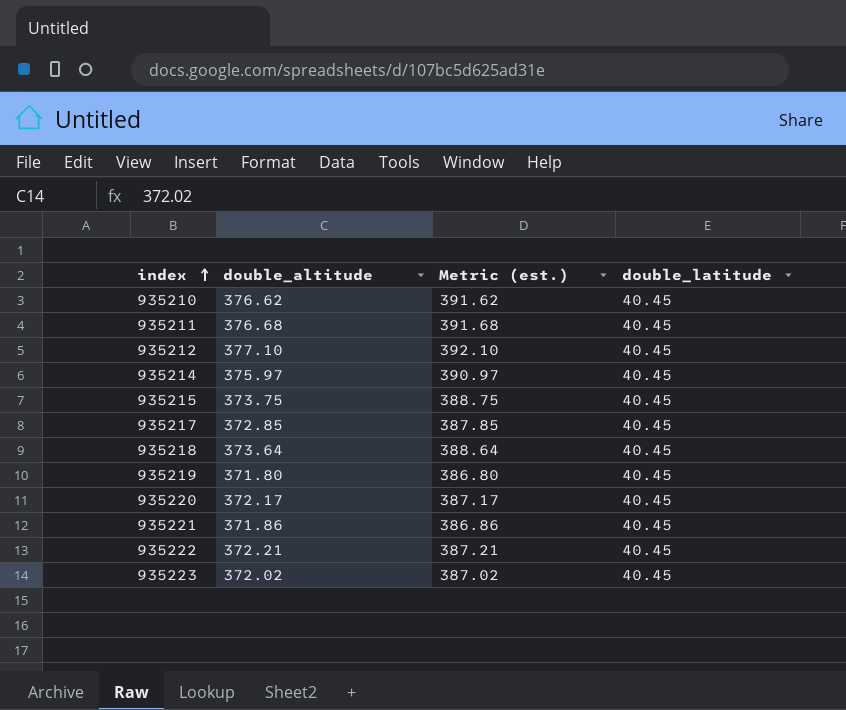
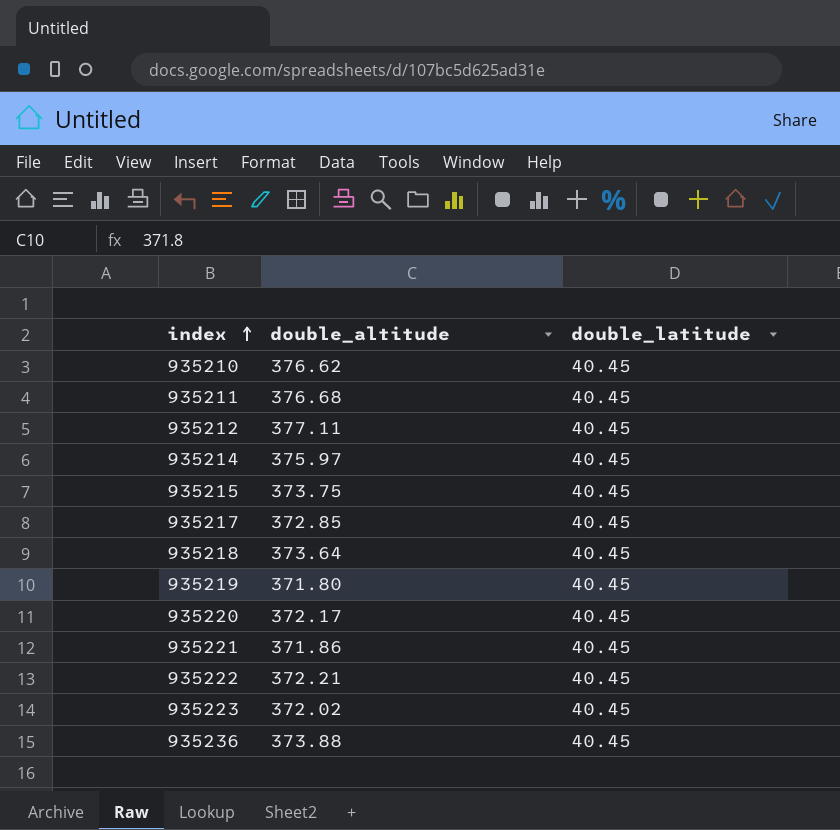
column Metric (est.) | formula: [double_altitude] + 15 -> none
935212 | double_altitude: 377.10 -> 377.11
row 935236: none -> 373.88 | 40.45

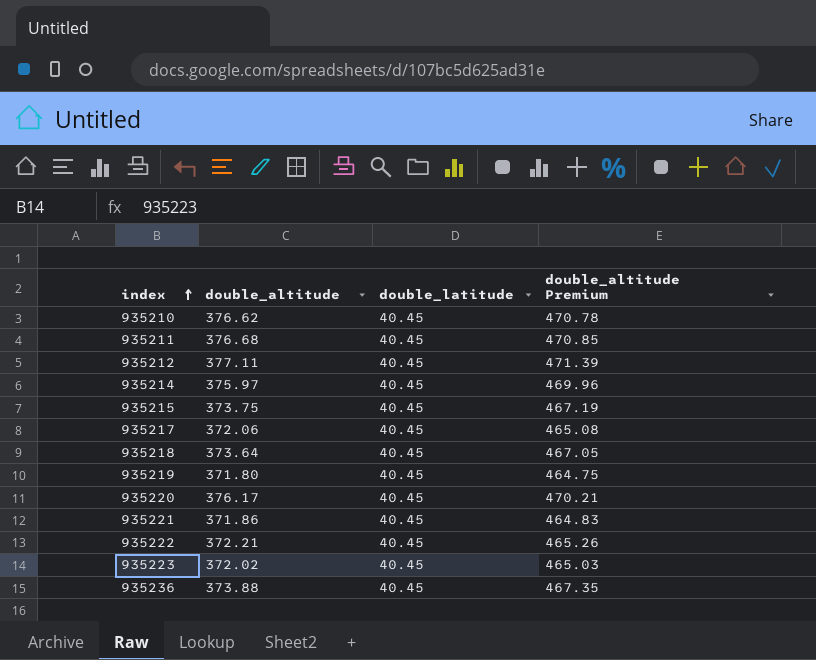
column double_altitude Premium | formula: none -> [double_altitude] * 1.25
935217 | double_altitude: 372.85 -> 372.06
935220 | double_altitude: 372.17 -> 376.17

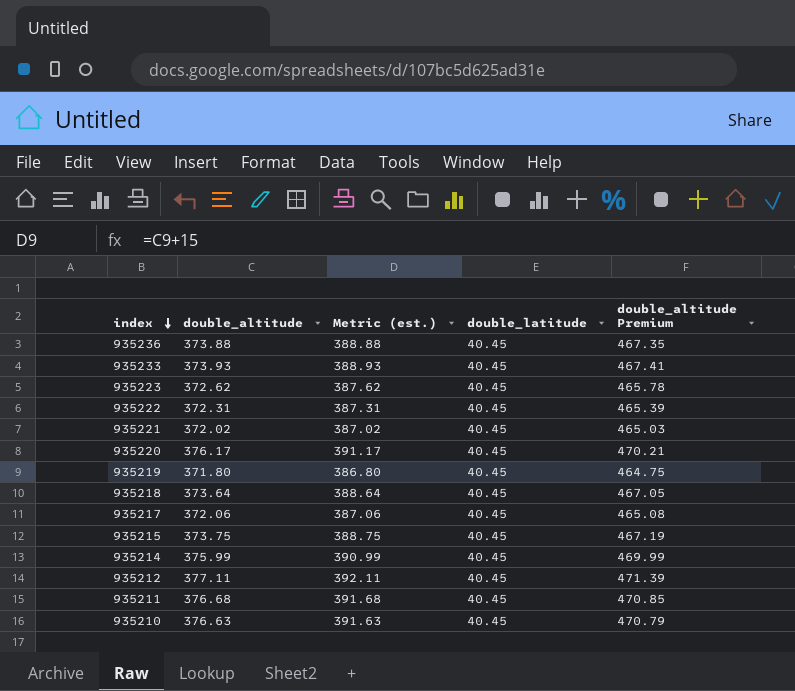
row order: index ascending -> index descending
column Metric (est.) | formula: none -> [double_altitude] + 15
row 935233: none -> 373.93 | 388.93 | 40.45 | 467.41
935223 | double_altitude: 372.02 -> 372.62
935223 | double_altitude Premium: 465.03 -> 465.78
935222 | double_altitude: 372.21 -> 372.31
935222 | double_altitude Premium: 465.26 -> 465.39
935221 | double_altitude: 371.86 -> 372.02
935221 | double_altitude Premium: 464.83 -> 465.03
935214 | double_altitude: 375.97 -> 375.99
935214 | double_altitude Premium: 469.96 -> 469.99
935210 | double_altitude: 376.62 -> 376.63
935210 | double_altitude Premium: 470.78 -> 470.79

